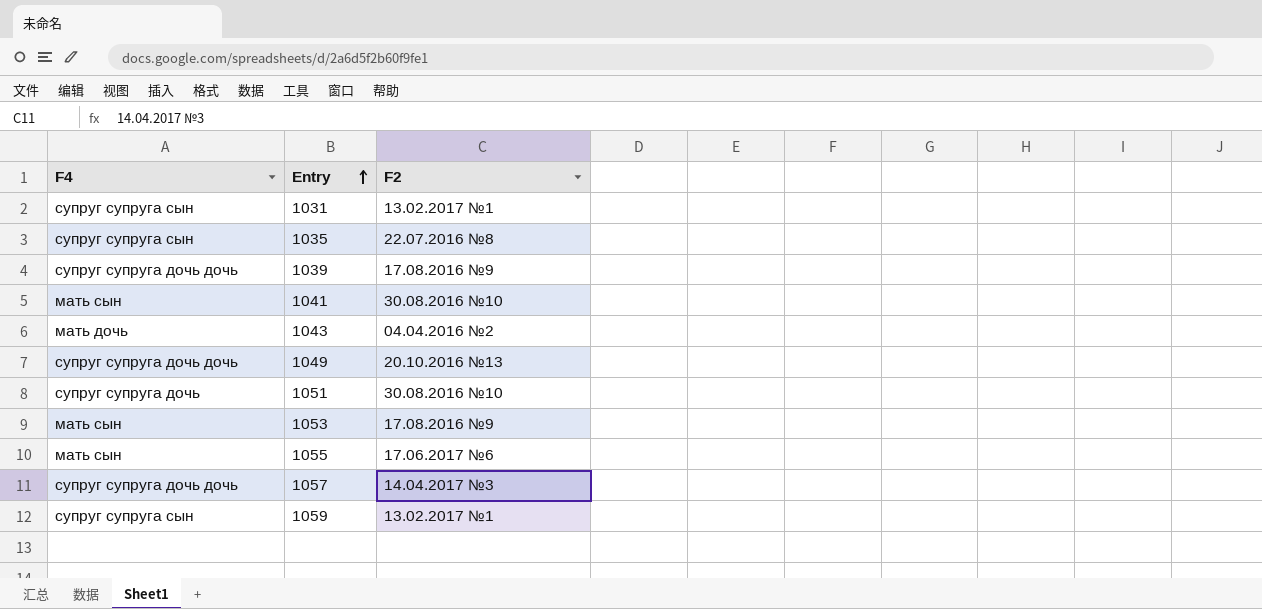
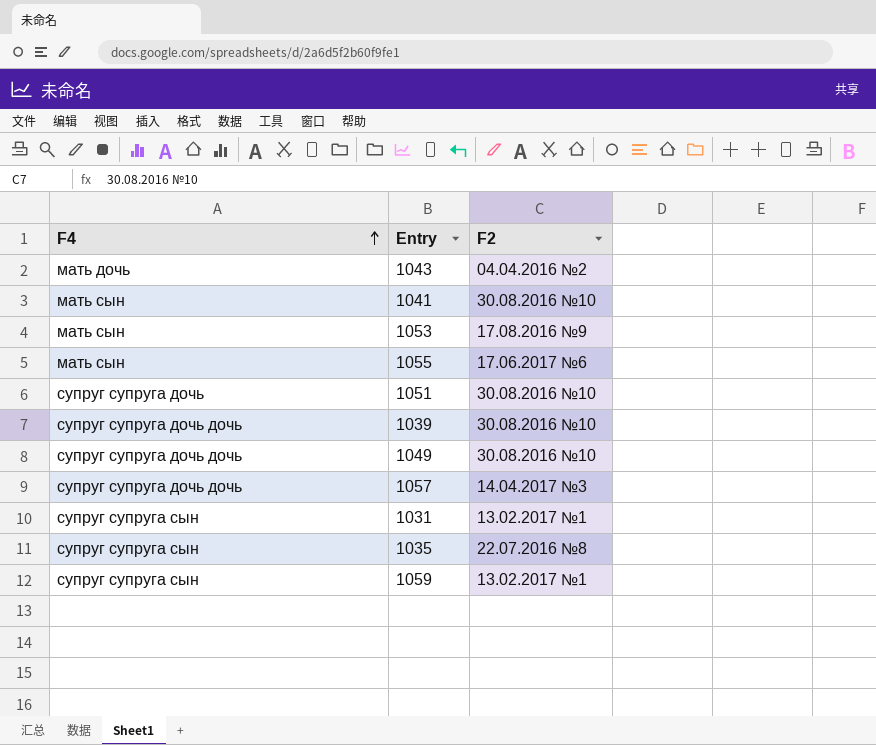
row order: Entry ascending -> F4 ascending
1039 | F2: 17.08.2016 №9 -> 30.08.2016 №10
1049 | F2: 20.10.2016 №13 -> 30.08.2016 №10

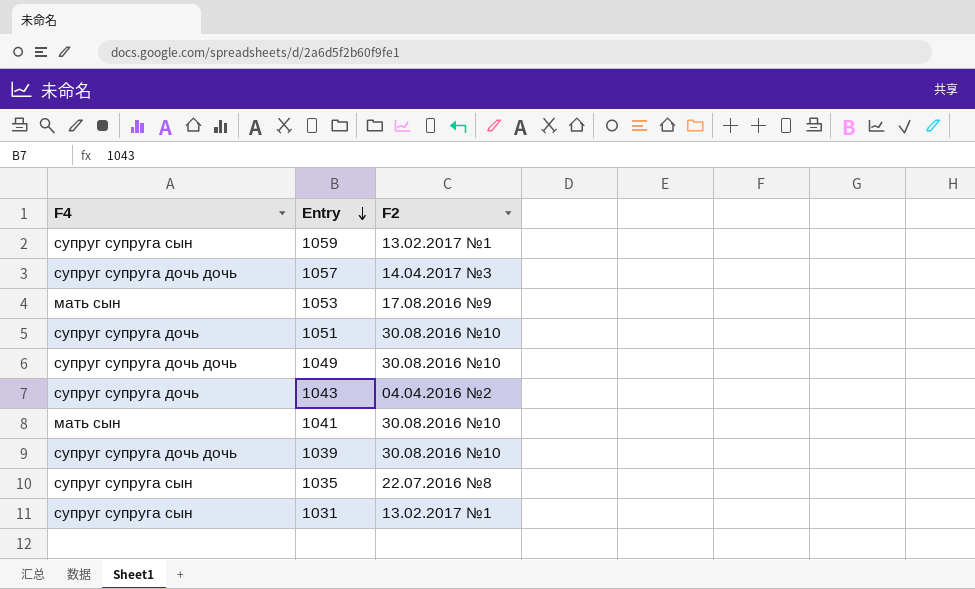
row order: F4 ascending -> Entry descending
row 1055: мать сын | 17.06.2017 №6 -> none
1043 | F4: мать дочь -> супруг супруга дочь

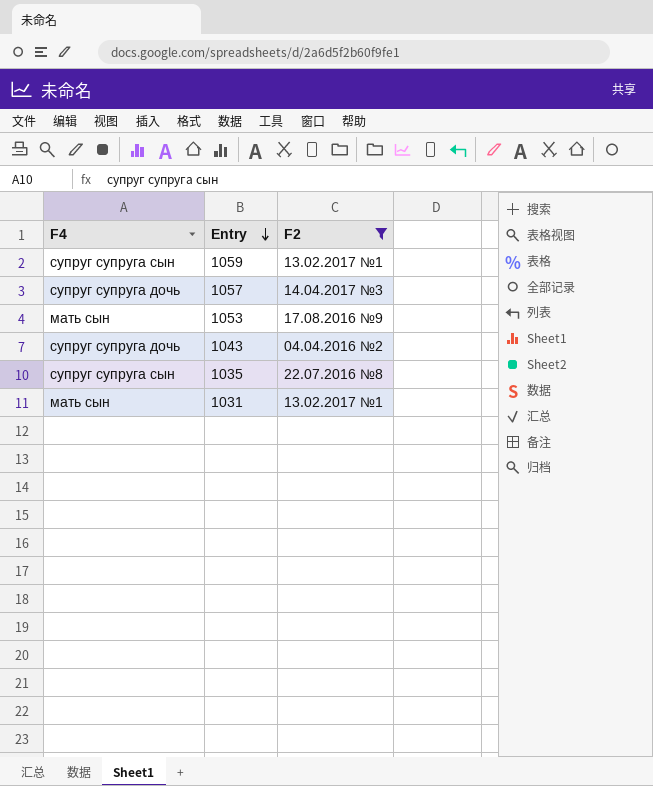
filter: none -> F2 != 30.08.2016 №10
1057 | F4: супруг супруга дочь дочь -> супруг супруга дочь
1031 | F4: супруг супруга сын -> мать сын

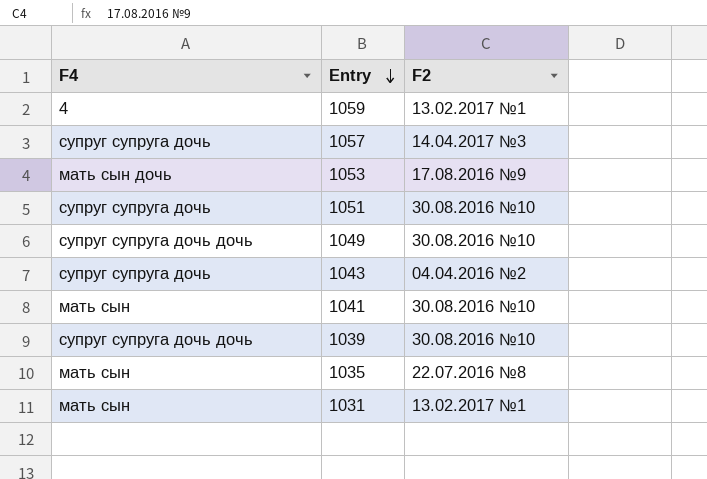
filter: F2 != 30.08.2016 №10 -> none
1059 | F4: супруг супруга сын -> 4
1053 | F4: мать сын -> мать сын дочь
1035 | F4: супруг супруга сын -> мать сын

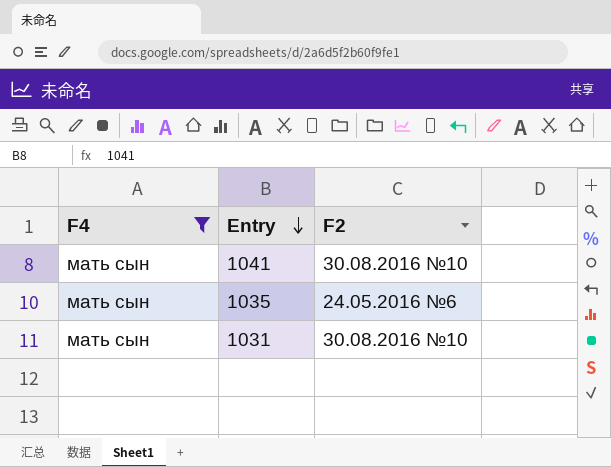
filter: none -> F4 = мать сын
1035 | F2: 22.07.2016 №8 -> 24.05.2016 №6
1031 | F2: 13.02.2017 №1 -> 30.08.2016 №10

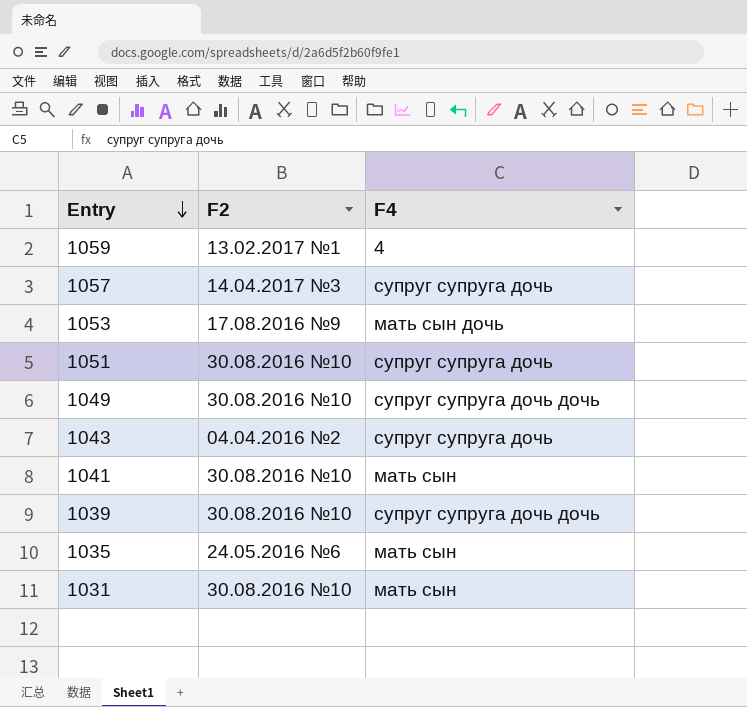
filter: F4 = мать сын -> none
column F4 | position: 1 -> 3

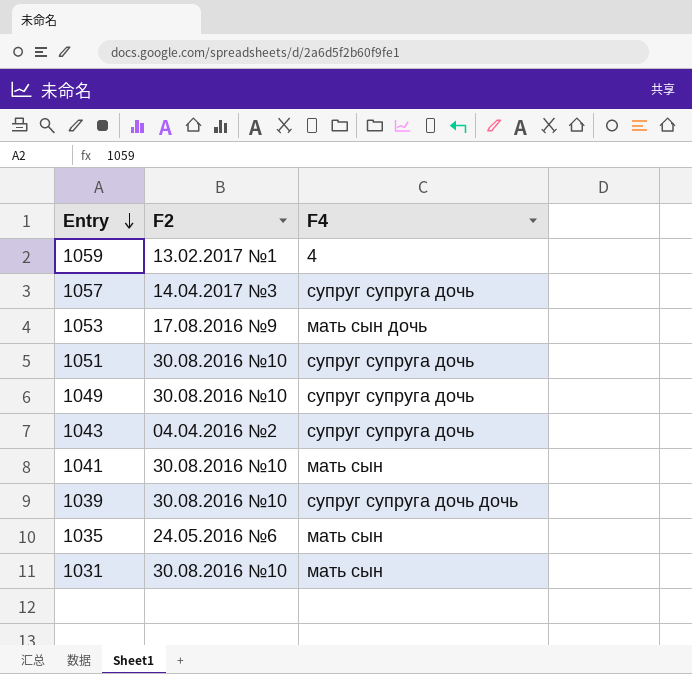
1049 | F4: супруг супруга дочь дочь -> супруг супруга дочь

